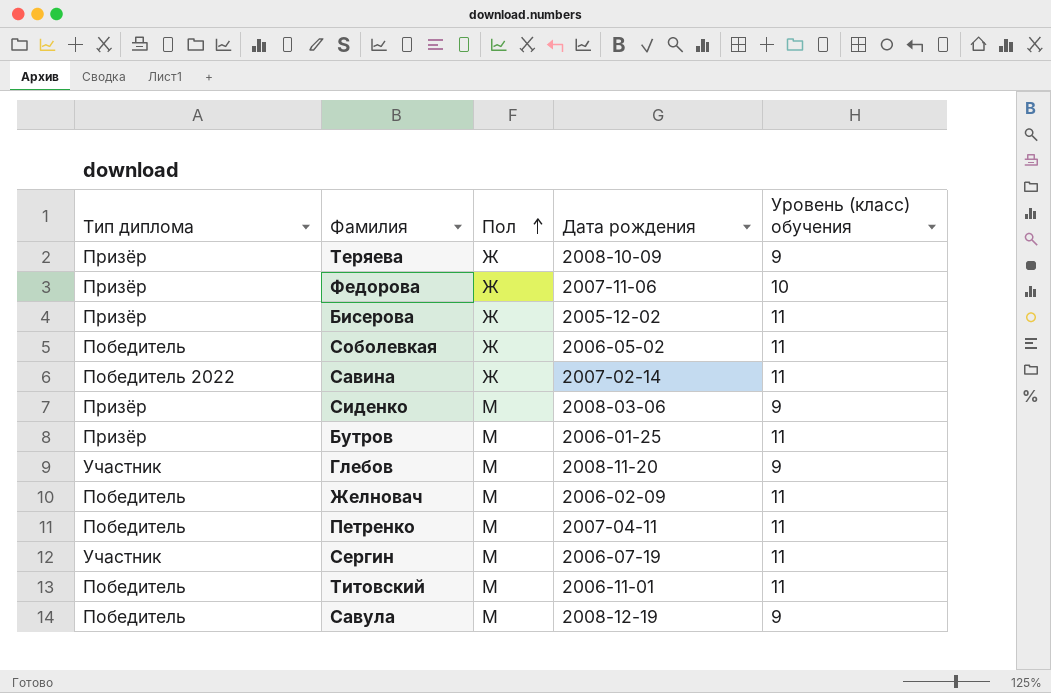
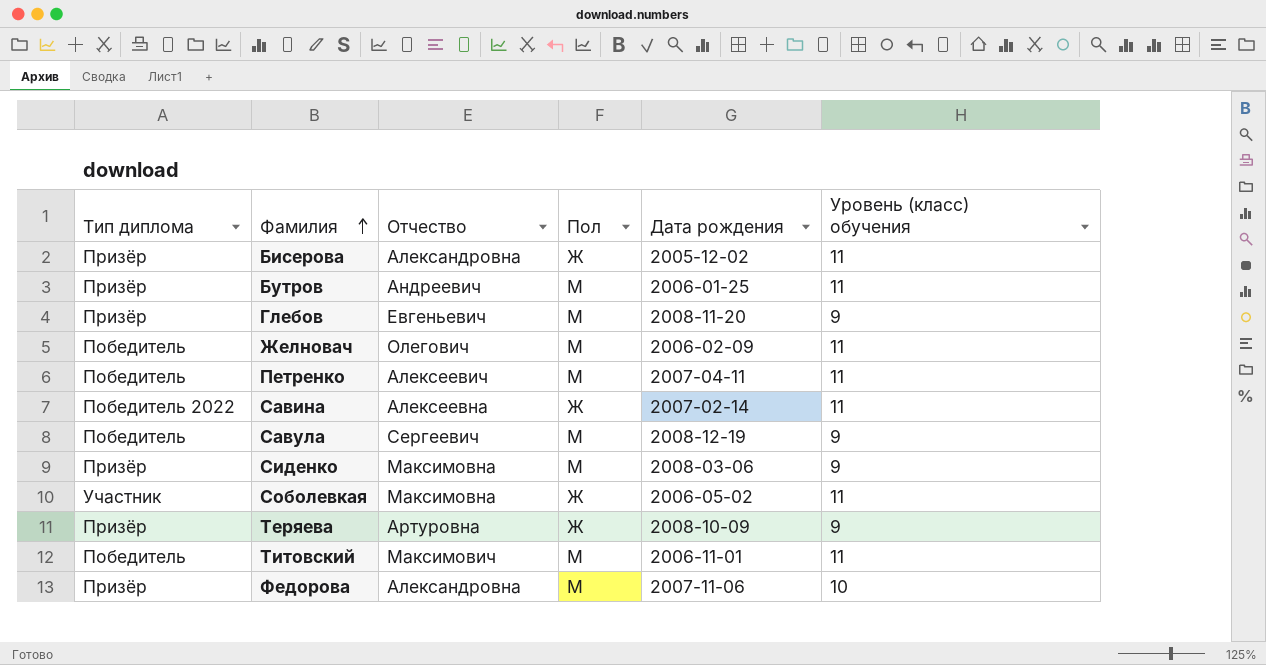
row order: Пол ascending -> Фамилия ascending
column Отчество | position: none -> 3
row Сергин: Участник | М | 2006-07-19 | 11 -> none
Глебов | Тип диплома: Участник -> Призёр
Соболевкая | Тип диплома: Победитель -> Участник
Федорова | Пол: Ж -> М

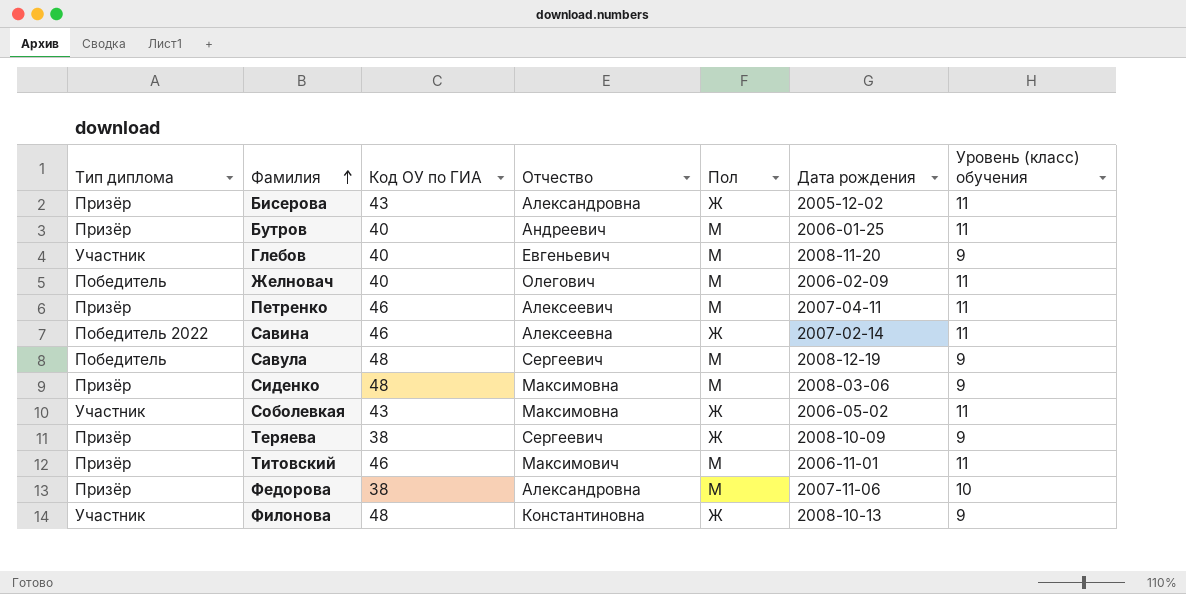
column Код ОУ по ГИА | position: none -> 3
Глебов | Тип диплома: Призёр -> Участник
Петренко | Тип диплома: Победитель -> Призёр
Теряева | Отчество: Артуровна -> Сергеевич
Титовский | Тип диплома: Победитель -> Призёр
row Филонова: none -> Участник | 48 | Константиновна | Ж | 2008-10-13 | 9

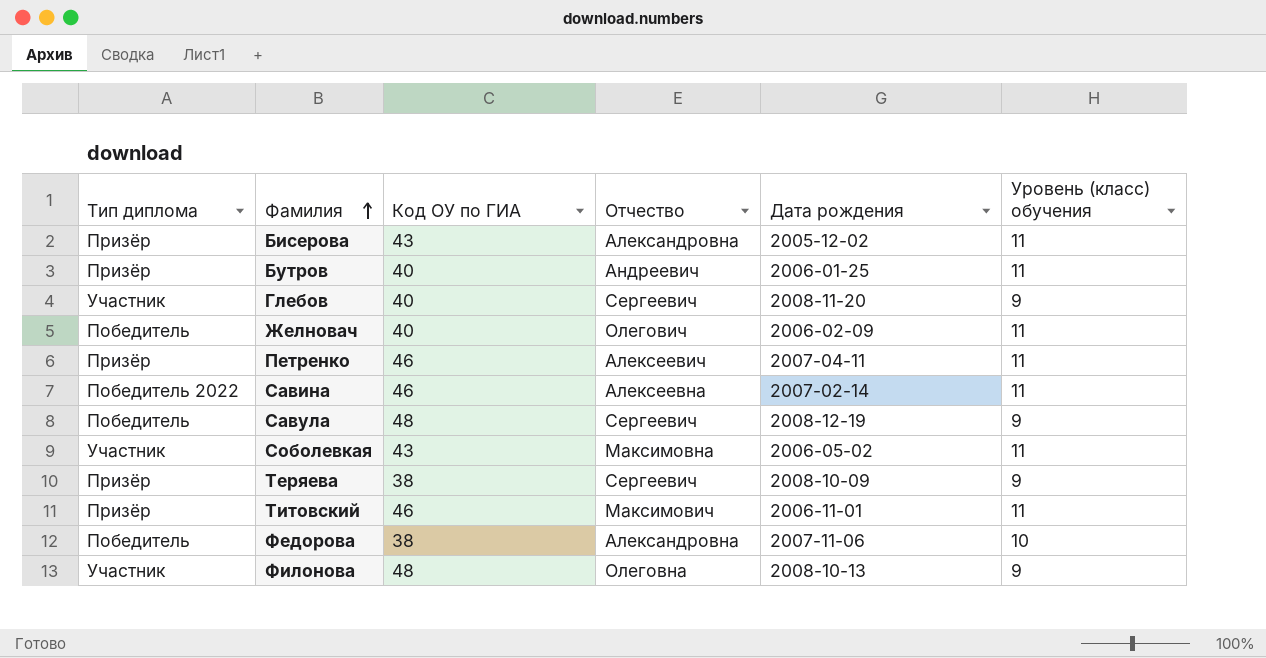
column Пол | position: 5 -> none
row Сиденко: Призёр | 48 | Максимовна | М | 2008-03-06 | 9 -> none
Глебов | Отчество: Евгеньевич -> Сергеевич
Федорова | Тип диплома: Призёр -> Победитель
Филонова | Отчество: Константиновна -> Олеговна

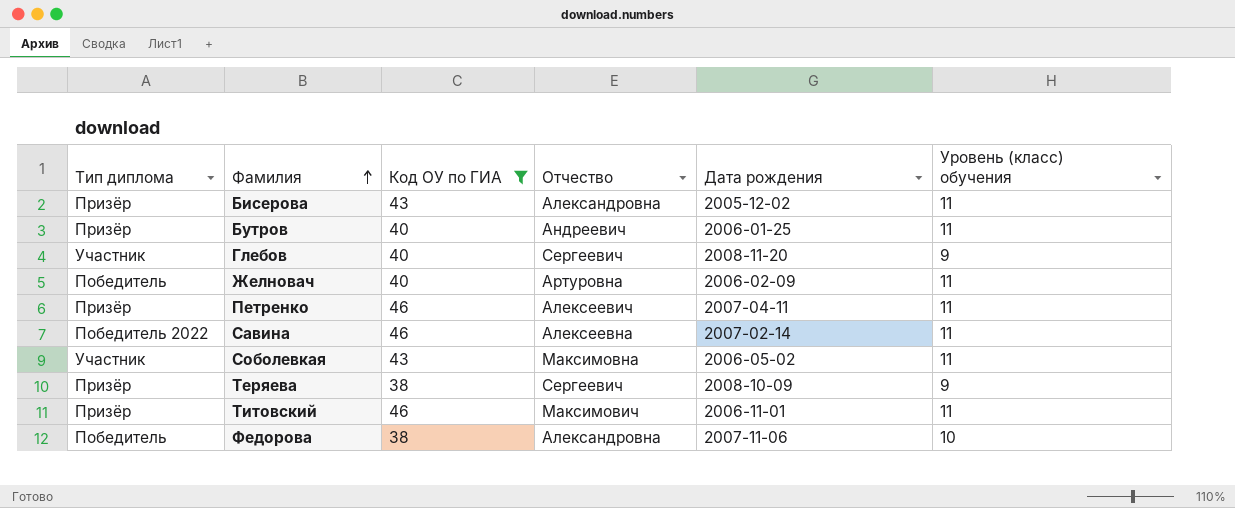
filter: none -> Код ОУ по ГИА != 48
Желновач | Отчество: Олегович -> Артуровна

